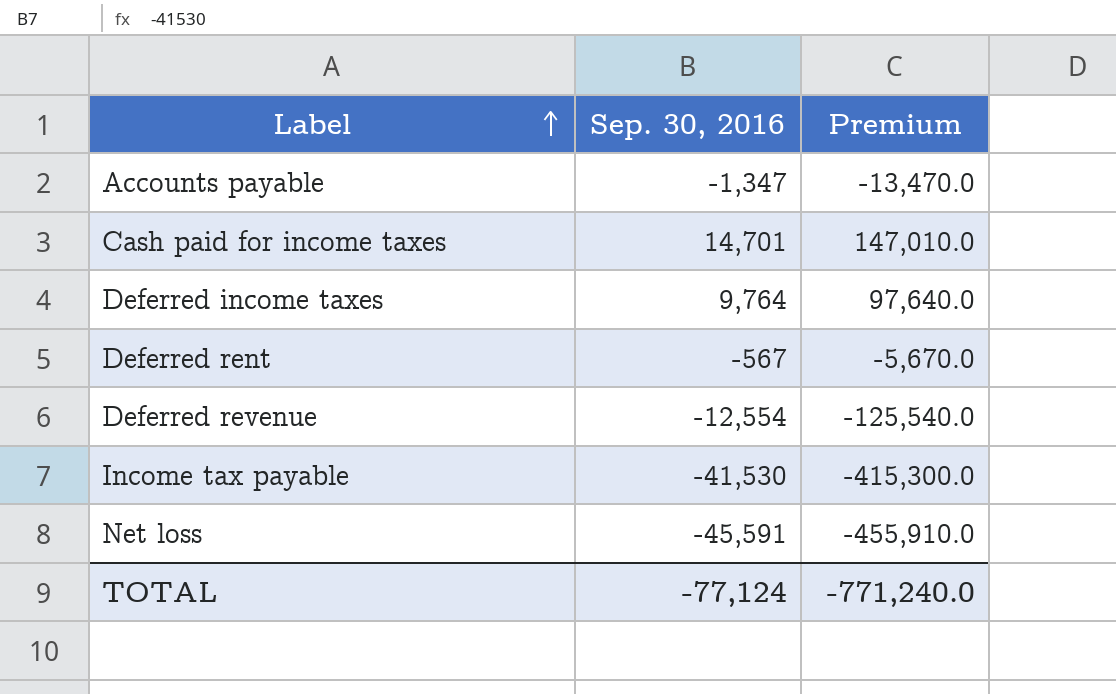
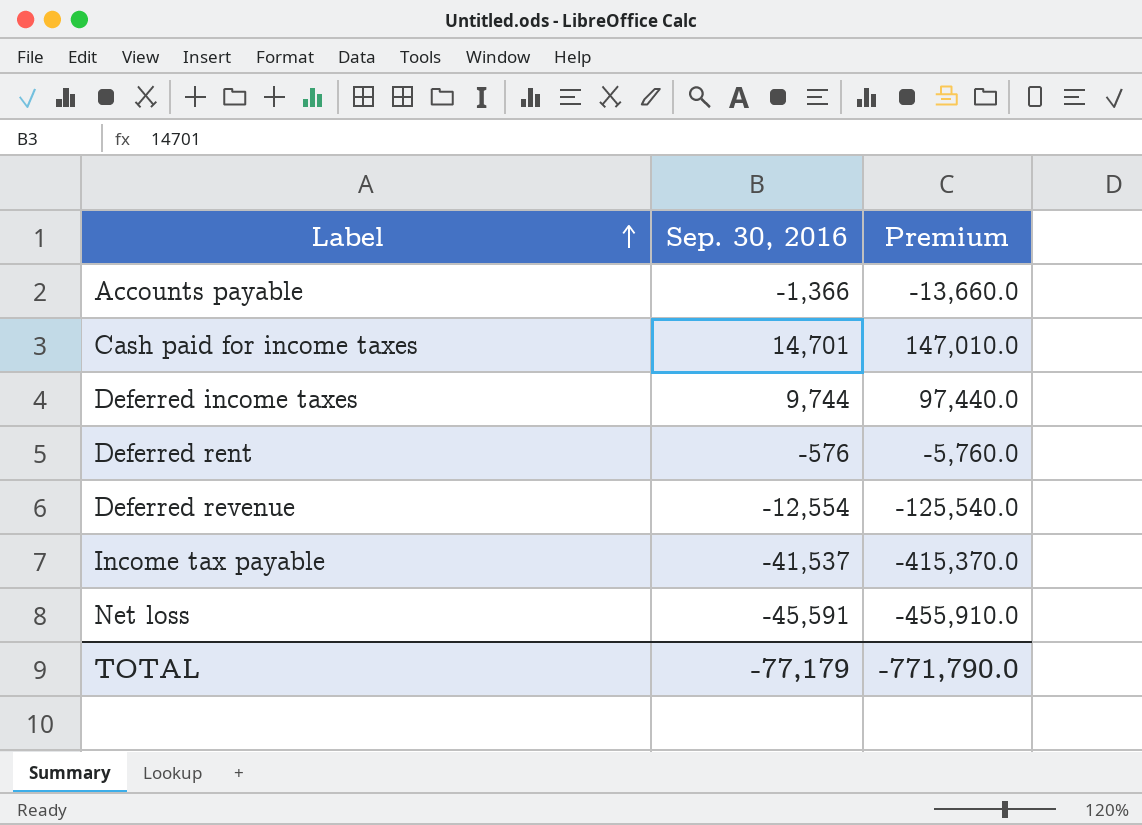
Accounts payable | Sep. 30, 2016: -1,347 -> -1,366
Accounts payable | Premium: -13,470.0 -> -13,660.0
Deferred income taxes | Sep. 30, 2016: 9,764 -> 9,744
Deferred income taxes | Premium: 97,640.0 -> 97,440.0
Deferred rent | Sep. 30, 2016: -567 -> -576
Deferred rent | Premium: -5,670.0 -> -5,760.0
Income tax payable | Sep. 30, 2016: -41,530 -> -41,537
Income tax payable | Premium: -415,300.0 -> -415,370.0
TOTAL | Sep. 30, 2016: -77,124 -> -77,179
TOTAL | Premium: -771,240.0 -> -771,790.0

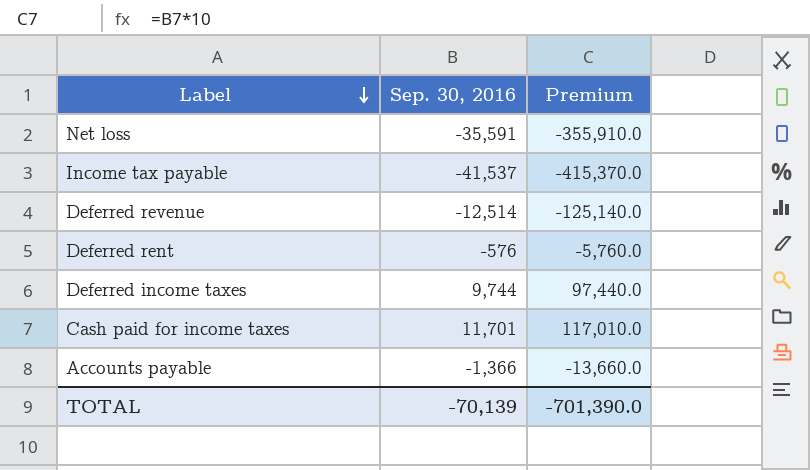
row order: Label ascending -> Label descending
Net loss | Sep. 30, 2016: -45,591 -> -35,591
Net loss | Premium: -455,910.0 -> -355,910.0
Deferred revenue | Sep. 30, 2016: -12,554 -> -12,514
Deferred revenue | Premium: -125,540.0 -> -125,140.0
Cash paid for income taxes | Sep. 30, 2016: 14,701 -> 11,701
Cash paid for income taxes | Premium: 147,010.0 -> 117,010.0
TOTAL | Sep. 30, 2016: -77,179 -> -70,139
TOTAL | Premium: -771,790.0 -> -701,390.0

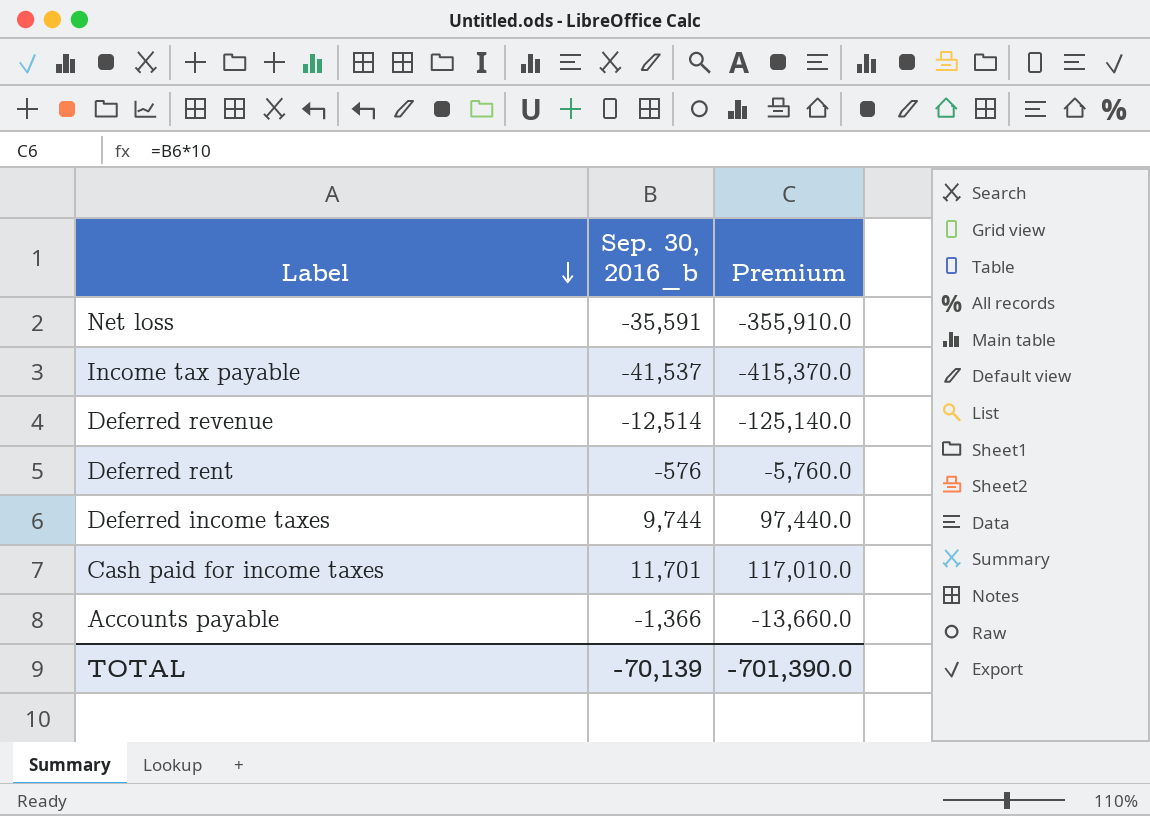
column name: Sep. 30, 2016 -> Sep. 30, 2016_b

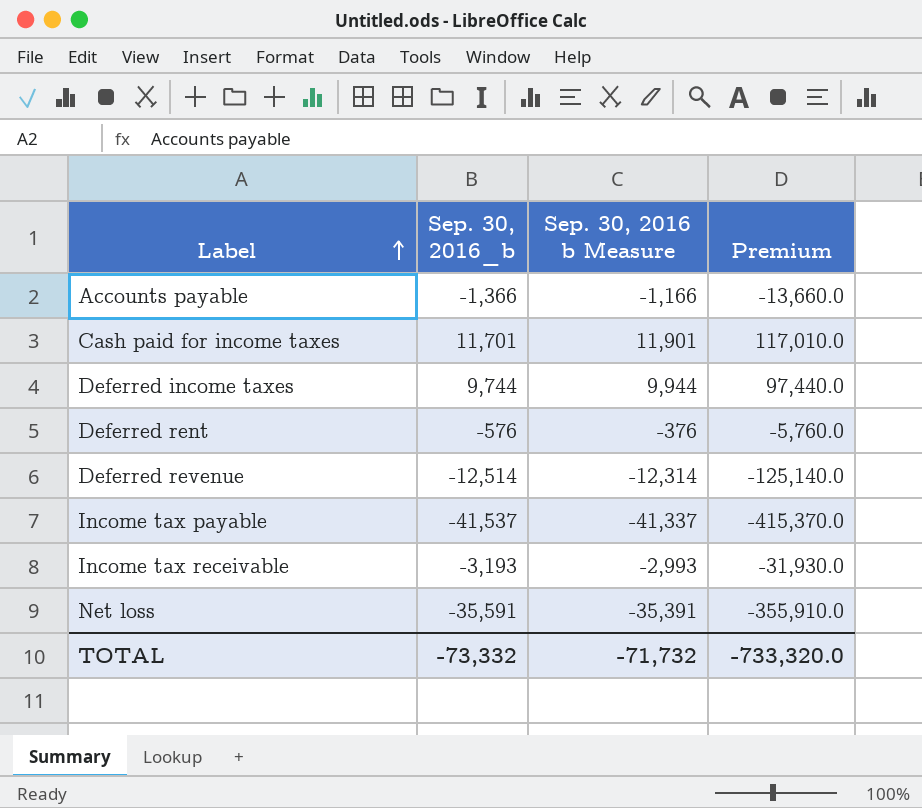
row order: Label descending -> Label ascending
column Sep. 30, 2016 b Measure | formula: none -> [Sep. 30, 2016_b] + 200
row Income tax receivable: none -> -3,193 | -2,993 | -31,930.0
TOTAL | Sep. 30, 2016_b: -70,139 -> -73,332
TOTAL | Premium: -701,390.0 -> -733,320.0

